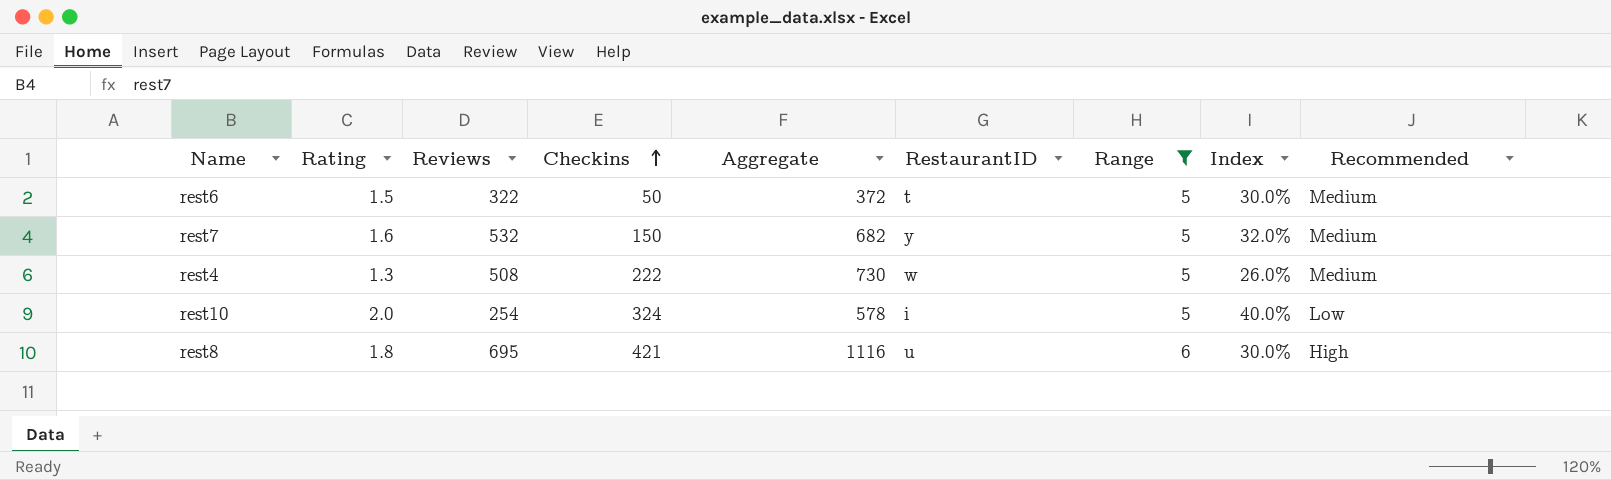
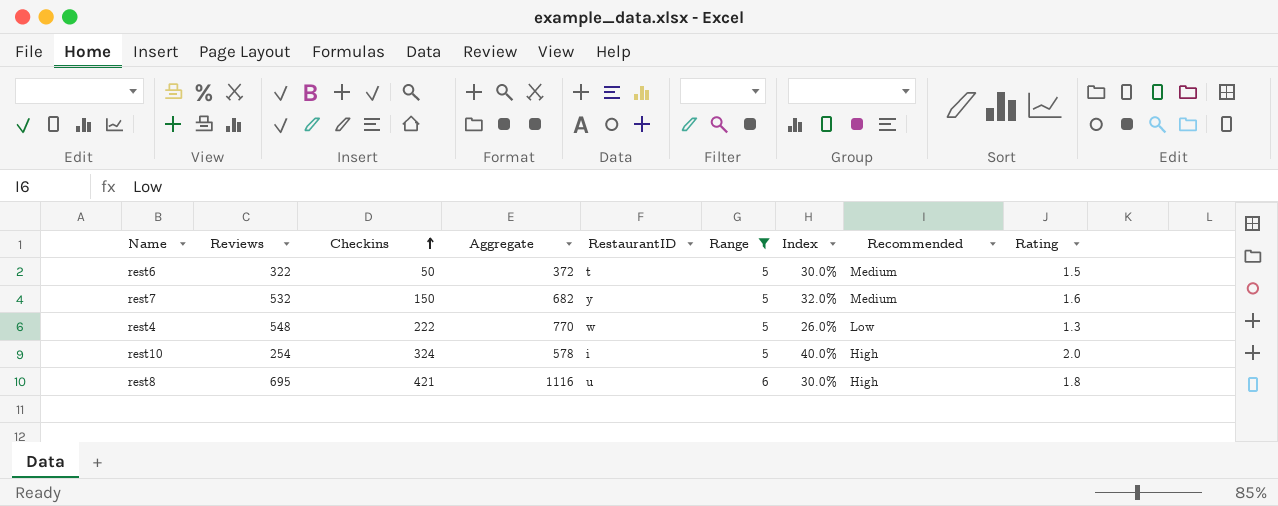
column Rating | position: 2 -> 9
rest4 | Reviews: 508 -> 548
rest4 | Aggregate: 730 -> 770
rest4 | Recommended: Medium -> Low
rest10 | Recommended: Low -> High

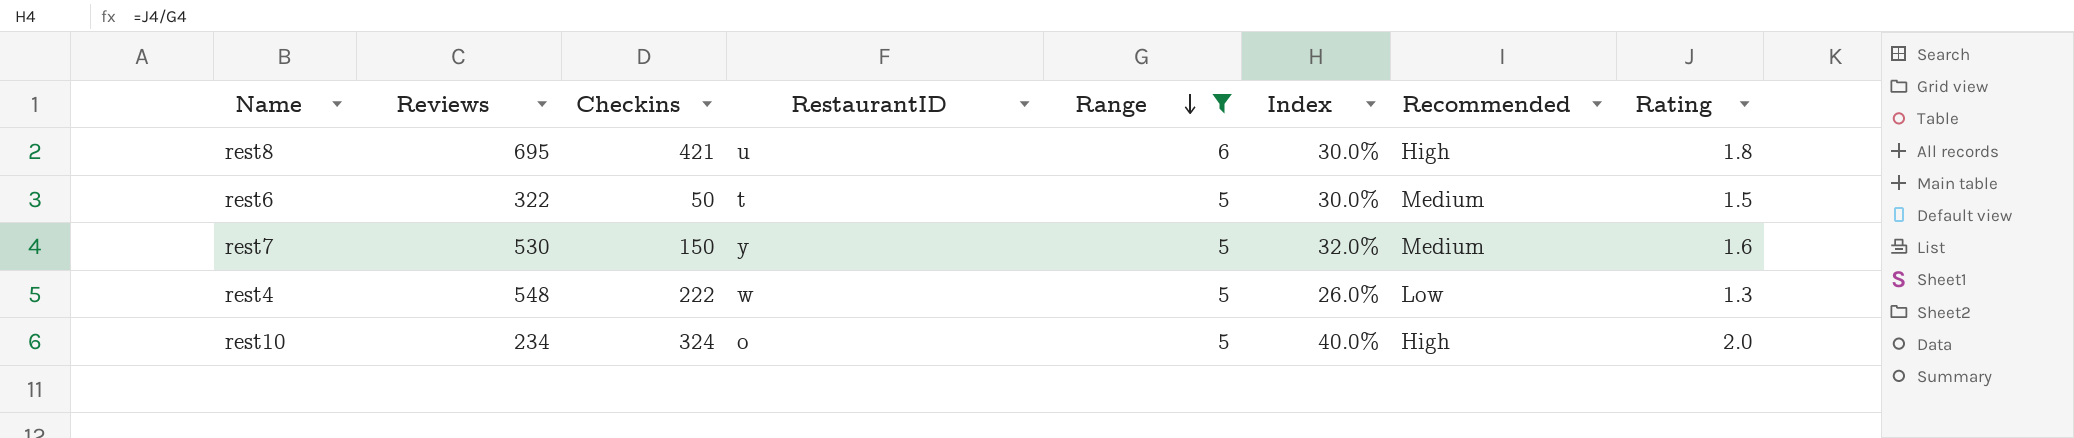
row order: Checkins ascending -> Range descending
column Aggregate | formula: [Reviews] + [Checkins] -> none
rest7 | Reviews: 532 -> 530
rest10 | Reviews: 254 -> 234
rest10 | RestaurantID: i -> o

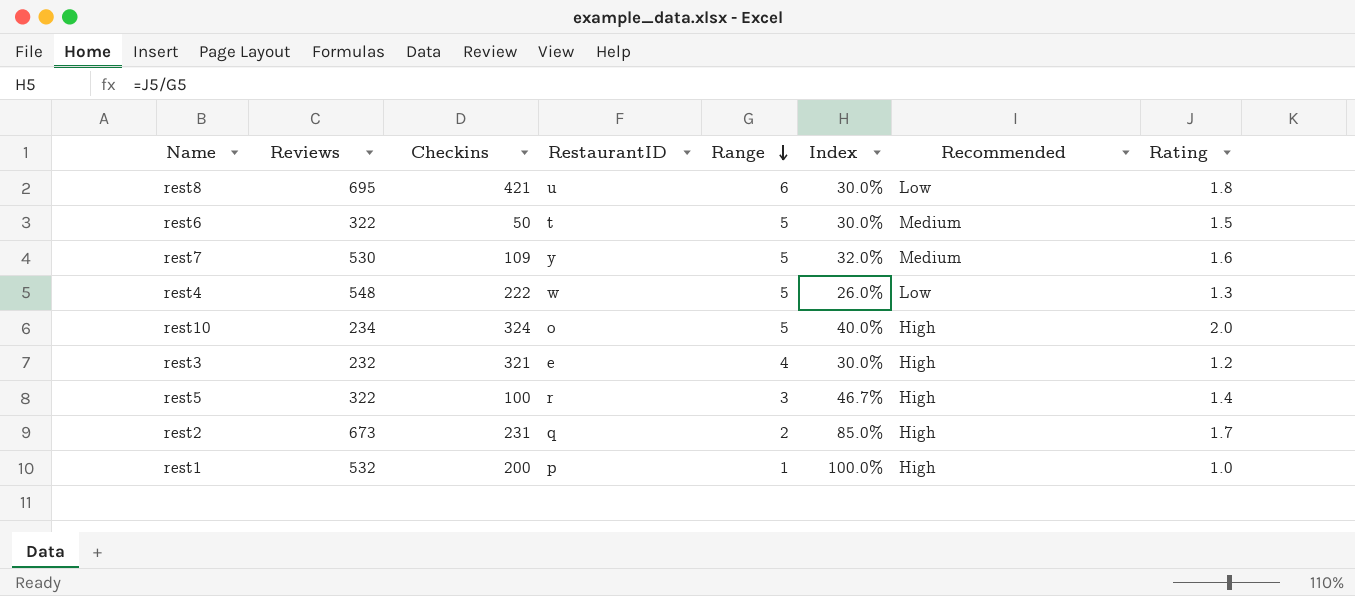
filter: Range >= 5 -> none
rest8 | Recommended: High -> Low
rest7 | Checkins: 150 -> 109

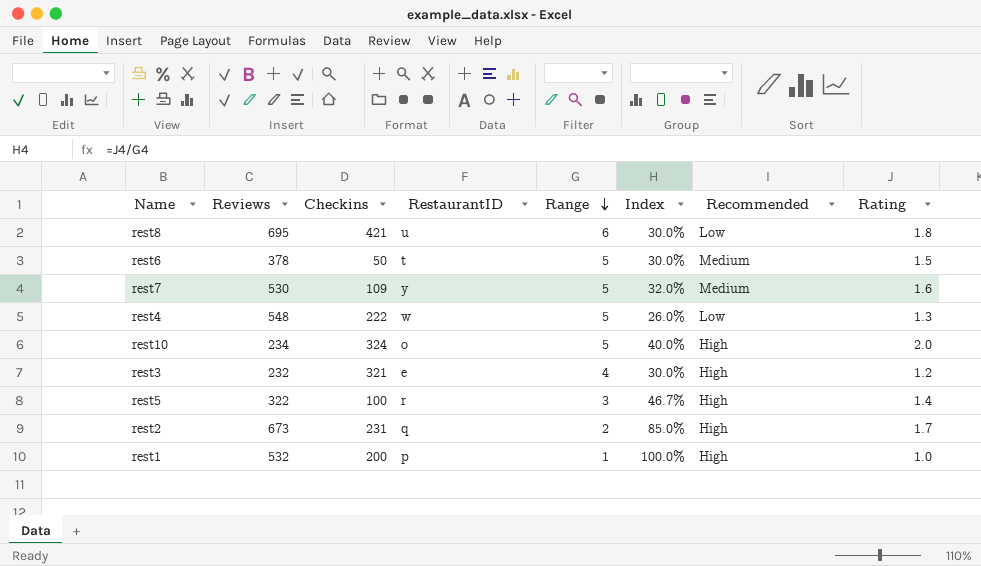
rest6 | Reviews: 322 -> 378

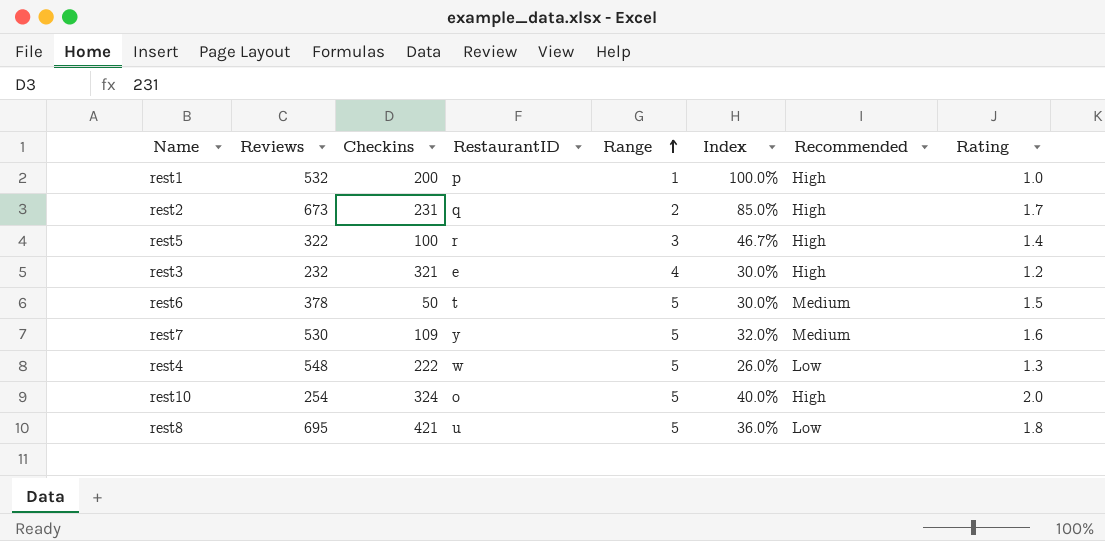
row order: Range descending -> Range ascending
rest10 | Reviews: 234 -> 254
rest8 | Range: 6 -> 5
rest8 | Index: 30.0% -> 36.0%

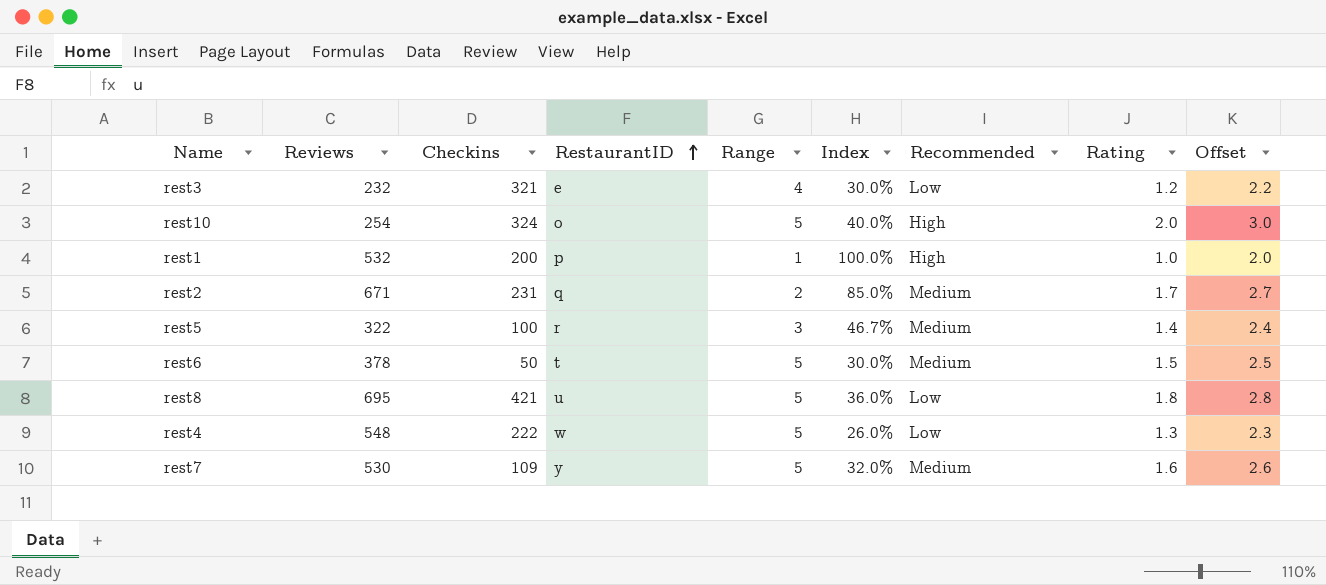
row order: Range ascending -> RestaurantID ascending
column Offset | formula: none -> [Rating] + 1
rest3 | Recommended: High -> Low
rest2 | Reviews: 673 -> 671
rest2 | Recommended: High -> Medium
rest5 | Recommended: High -> Medium

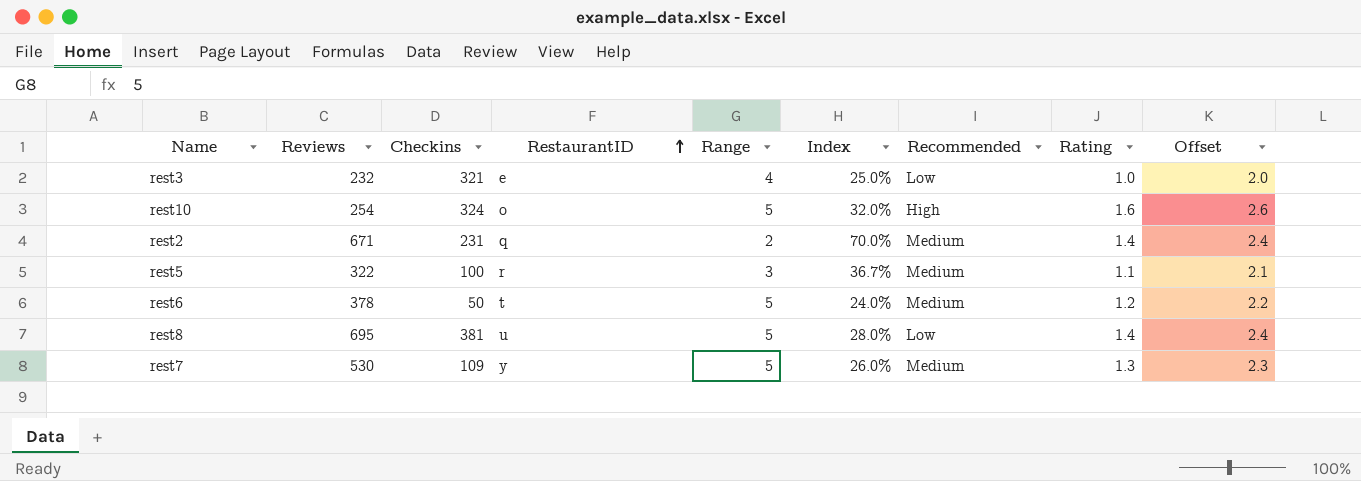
row rest1: 532 | 200 | p | 1 | 100.0% | High | 1.0 | 2.0 -> none
row rest4: 548 | 222 | w | 5 | 26.0% | Low | 1.3 | 2.3 -> none
rest3 | Index: 30.0% -> 25.0%
rest3 | Rating: 1.2 -> 1.0
rest3 | Offset: 2.2 -> 2.0
rest10 | Index: 40.0% -> 32.0%
rest10 | Rating: 2.0 -> 1.6
rest10 | Offset: 3.0 -> 2.6
rest2 | Index: 85.0% -> 70.0%
rest2 | Rating: 1.7 -> 1.4
rest2 | Offset: 2.7 -> 2.4
rest5 | Index: 46.7% -> 36.7%
rest5 | Rating: 1.4 -> 1.1
rest5 | Offset: 2.4 -> 2.1
rest6 | Index: 30.0% -> 24.0%
rest6 | Rating: 1.5 -> 1.2
rest6 | Offset: 2.5 -> 2.2
rest8 | Checkins: 421 -> 381
rest8 | Index: 36.0% -> 28.0%
rest8 | Rating: 1.8 -> 1.4
rest8 | Offset: 2.8 -> 2.4
rest7 | Index: 32.0% -> 26.0%
rest7 | Rating: 1.6 -> 1.3
rest7 | Offset: 2.6 -> 2.3

